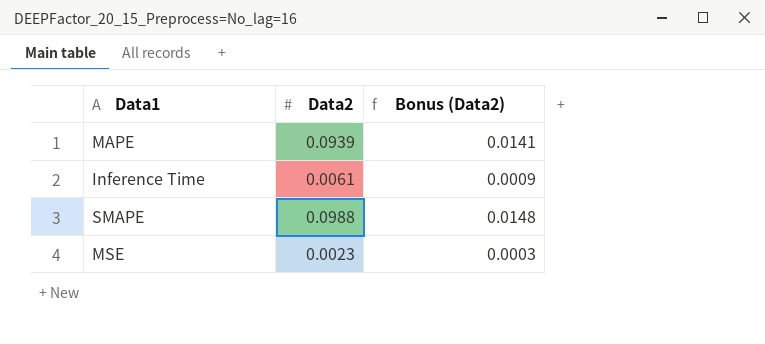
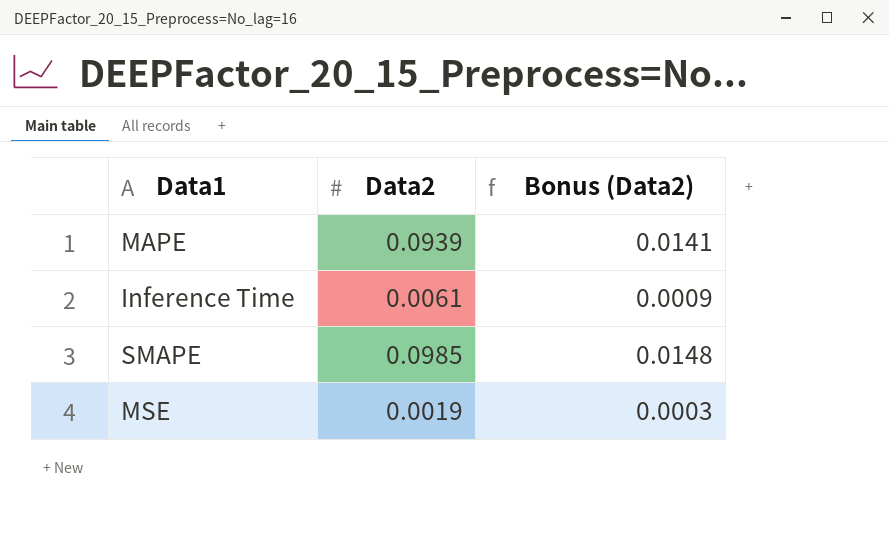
SMAPE | Data2: 0.0988 -> 0.0985
MSE | Data2: 0.0023 -> 0.0019

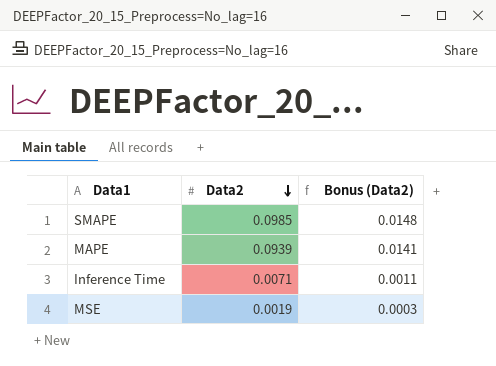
row order: none -> Data2 descending
Inference Time | Data2: 0.0061 -> 0.0071
Inference Time | Bonus (Data2): 0.0009 -> 0.0011

